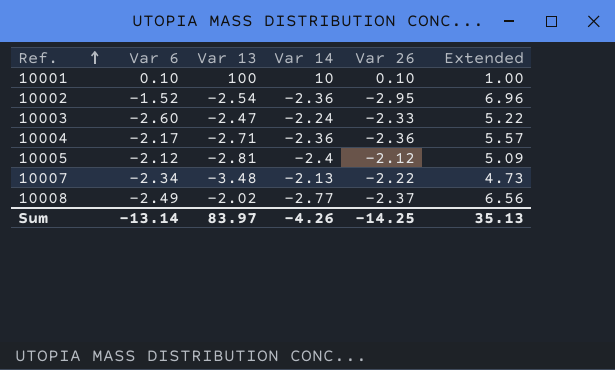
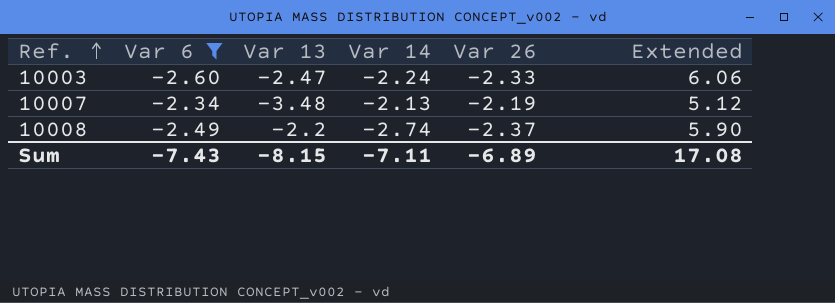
filter: none -> Var 6 <= -2.34
column Extended | formula: [Var 14] * [Var 26] -> [Var 6] * [Var 26]
10007 | Var 26: -2.22 -> -2.19
10008 | Var 13: -2.02 -> -2.2
10008 | Var 14: -2.77 -> -2.74
Sum | Var 6: -13.14 -> -7.43
Sum | Var 13: 83.97 -> -8.15
Sum | Var 14: -4.26 -> -7.11
Sum | Var 26: -14.25 -> -6.89
Sum | Extended: 35.13 -> 17.08

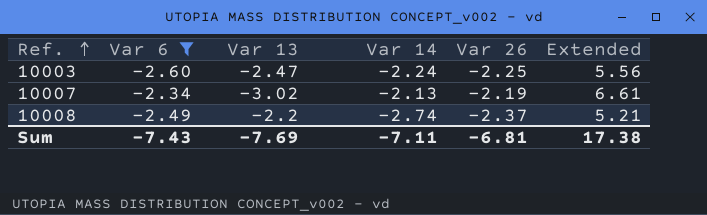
column Extended | formula: [Var 6] * [Var 26] -> [Var 13] * [Var 26]
10003 | Var 26: -2.33 -> -2.25
10007 | Var 13: -3.48 -> -3.02
Sum | Var 13: -8.15 -> -7.69
Sum | Var 26: -6.89 -> -6.81
Sum | Extended: 17.08 -> 17.38

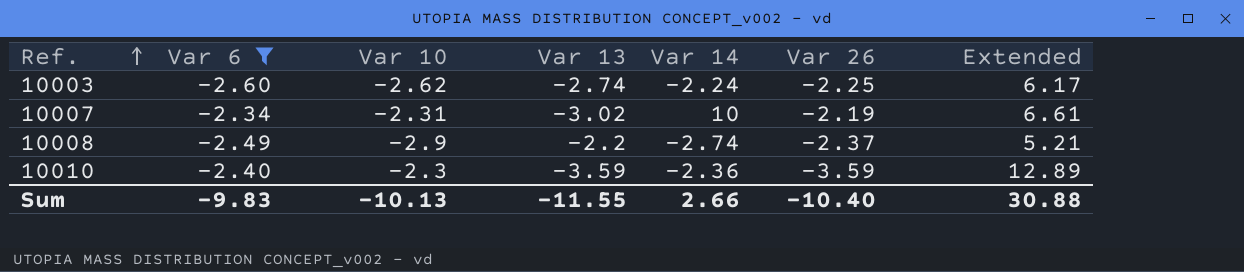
column Var 10 | position: none -> 3
10003 | Var 13: -2.47 -> -2.74
10003 | Extended: 5.56 -> 6.17
10007 | Var 14: -2.13 -> 10
row 10010: none -> -2.40 | -2.3 | -3.59 | -2.36 | -3.59 | 12.89
Sum | Var 6: -7.43 -> -9.83
Sum | Var 13: -7.69 -> -11.55
Sum | Var 14: -7.11 -> 2.66
Sum | Var 26: -6.81 -> -10.40
Sum | Extended: 17.38 -> 30.88

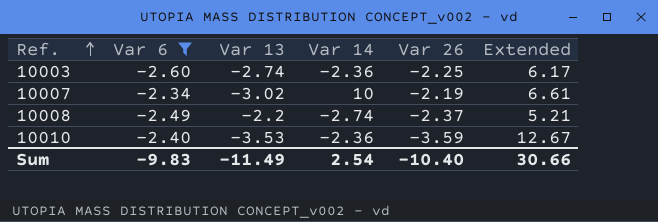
column Var 10 | position: 3 -> none
10003 | Var 14: -2.24 -> -2.36
10010 | Var 13: -3.59 -> -3.53
10010 | Extended: 12.89 -> 12.67
Sum | Var 13: -11.55 -> -11.49
Sum | Var 14: 2.66 -> 2.54
Sum | Extended: 30.88 -> 30.66

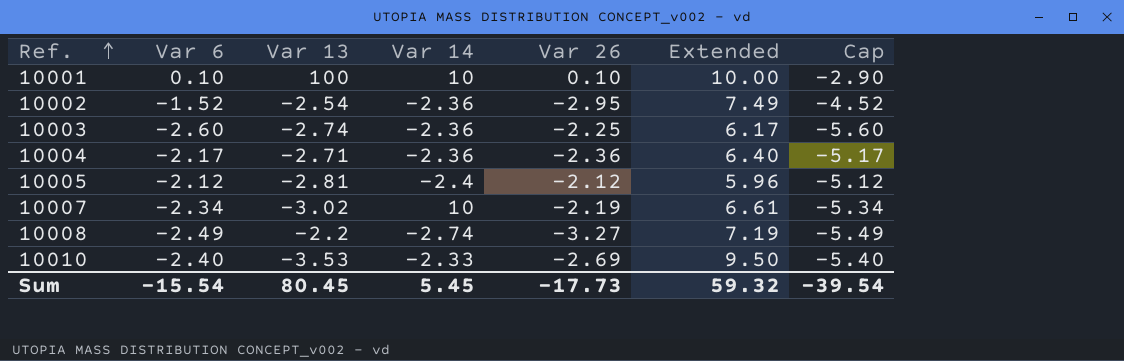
filter: Var 6 <= -2.34 -> none
column Cap | formula: none -> [Var 6] - 3
10008 | Var 26: -2.37 -> -3.27
10008 | Extended: 5.21 -> 7.19
10010 | Var 14: -2.36 -> -2.33
10010 | Var 26: -3.59 -> -2.69
10010 | Extended: 12.67 -> 9.50
Sum | Var 6: -9.83 -> -15.54
Sum | Var 13: -11.49 -> 80.45
Sum | Var 14: 2.54 -> 5.45
Sum | Var 26: -10.40 -> -17.73
Sum | Extended: 30.66 -> 59.32

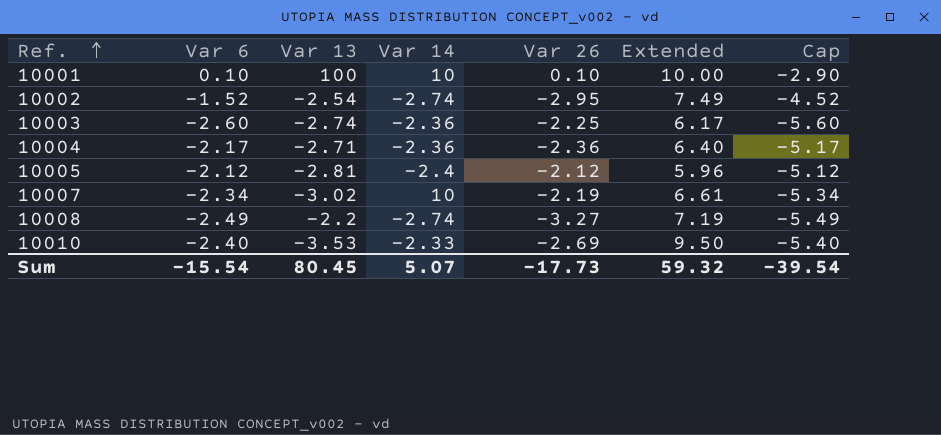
10002 | Var 14: -2.36 -> -2.74
Sum | Var 14: 5.45 -> 5.07

